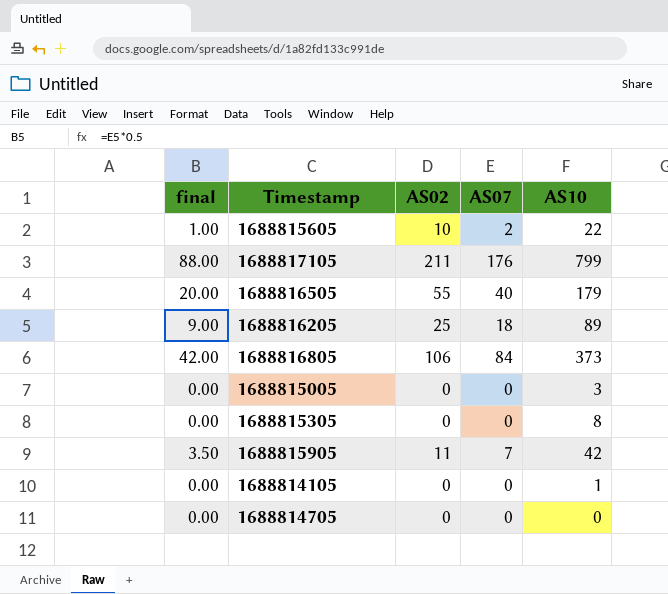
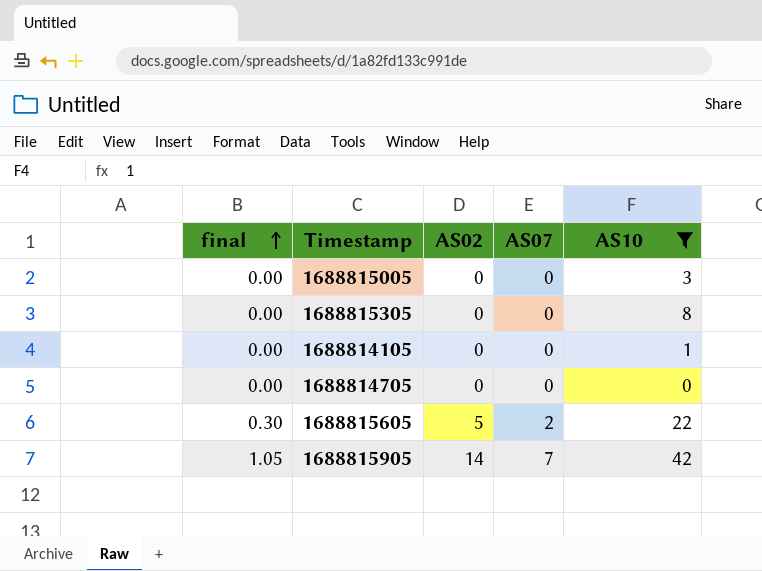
filter: none -> AS10 <= 42
row order: none -> final ascending
column final | formula: [AS07] * 0.5 -> [AS07] * 0.15
1688815605 | AS02: 10 -> 5
1688815905 | AS02: 11 -> 14

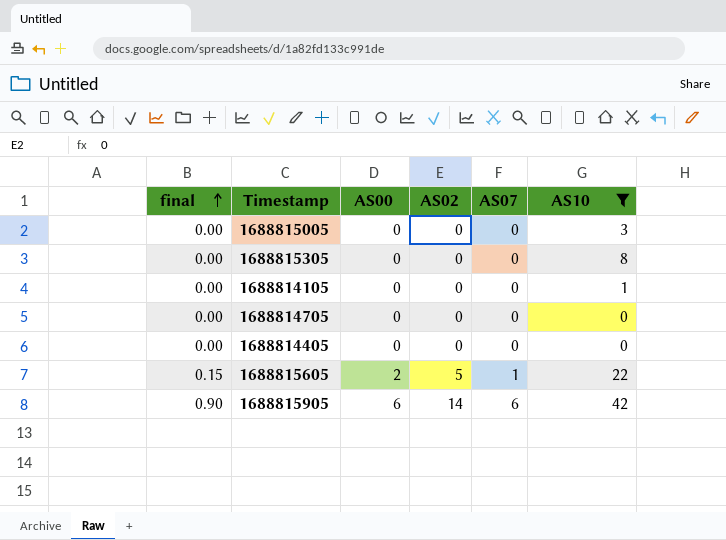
column AS00 | position: none -> 3
row 1688814405: none -> 0.00 | 0 | 0 | 0 | 0
1688815605 | final: 0.30 -> 0.15
1688815605 | AS07: 2 -> 1
1688815905 | final: 1.05 -> 0.90
1688815905 | AS07: 7 -> 6

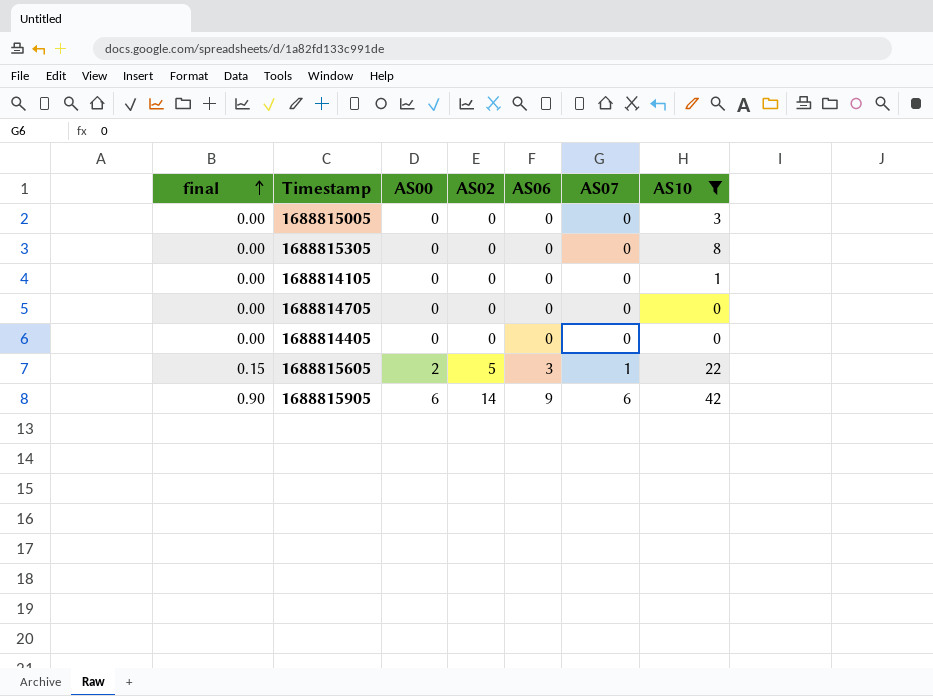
column AS06 | position: none -> 5

